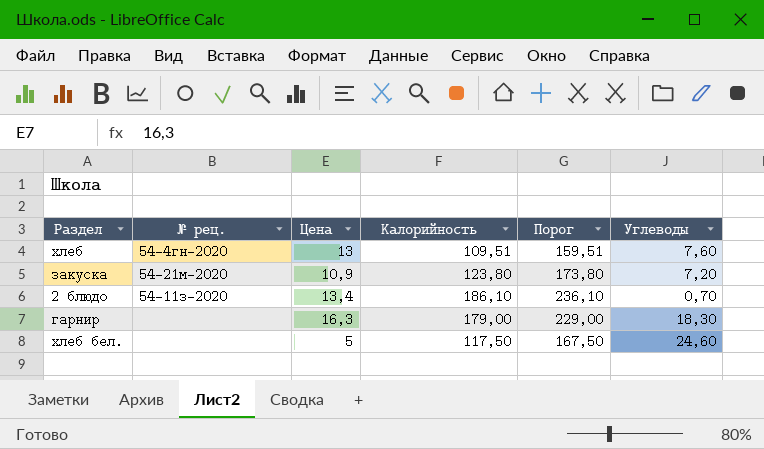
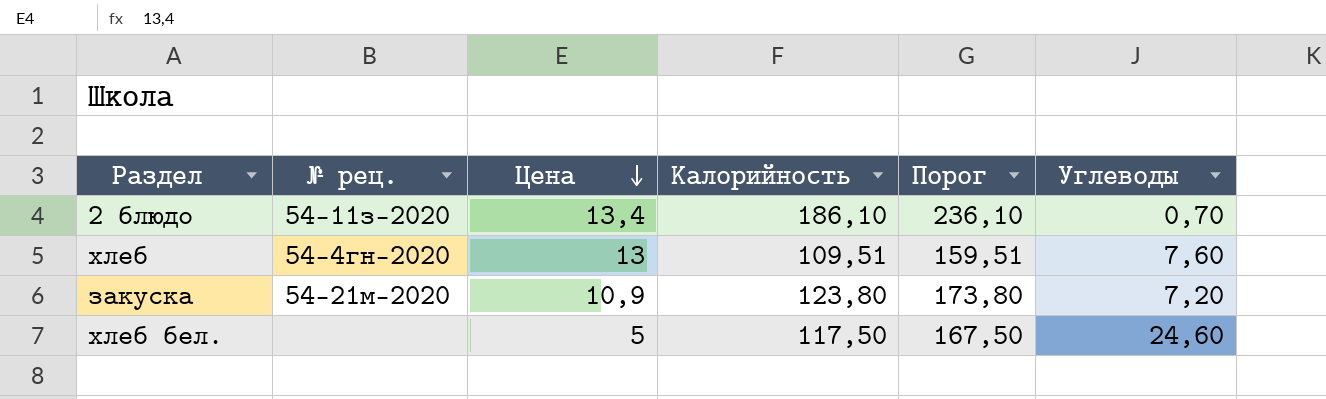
row order: none -> Цена descending
row гарнир: none | 16,3 | 179,00 | 229,00 | 18,30 -> none

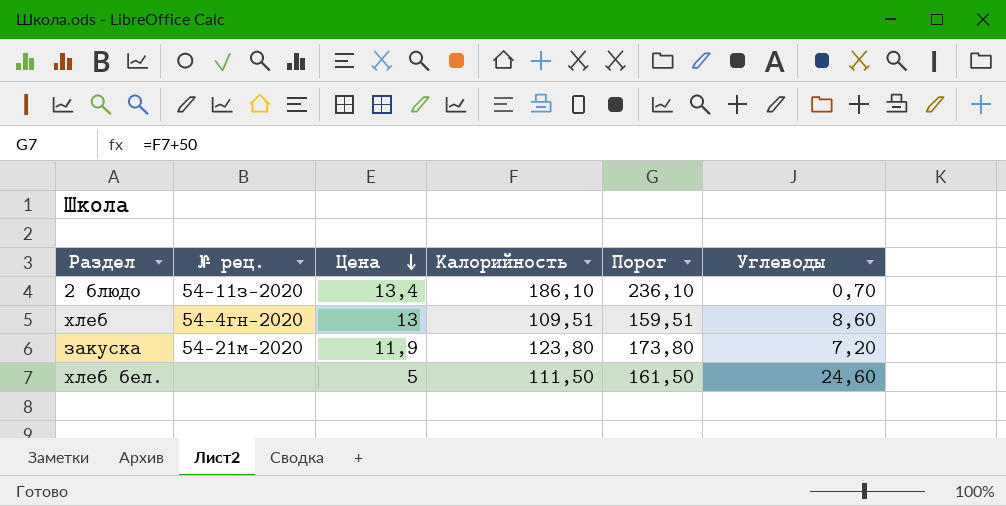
хлеб | Углеводы: 7,60 -> 8,60
закуска | Цена: 10,9 -> 11,9
хлеб бел. | Калорийность: 117,50 -> 111,50
хлеб бел. | Порог: 167,50 -> 161,50

